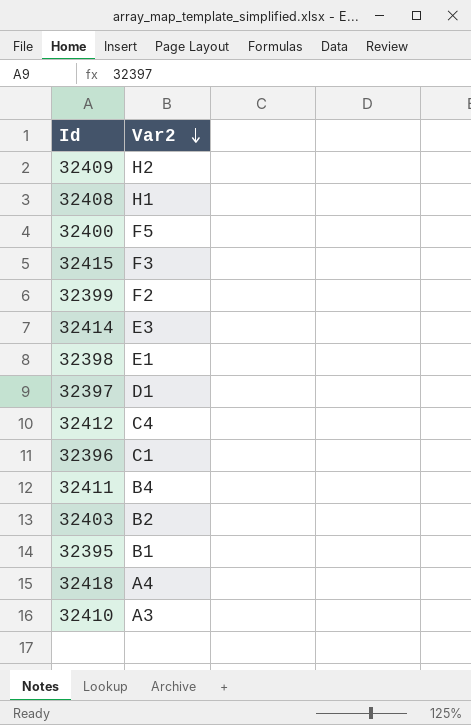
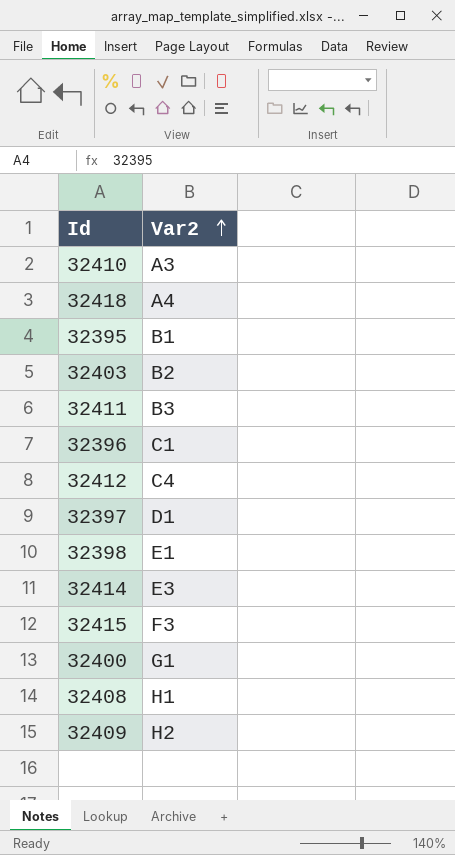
row order: Var2 descending -> Var2 ascending
row 32399: F2 -> none
32411 | Var2: B4 -> B3
32400 | Var2: F5 -> G1

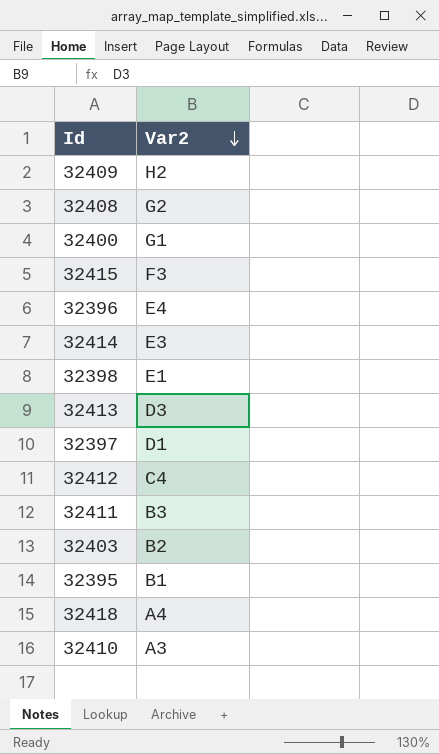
row order: Var2 ascending -> Var2 descending
32408 | Var2: H1 -> G2
32396 | Var2: C1 -> E4
row 32413: none -> D3

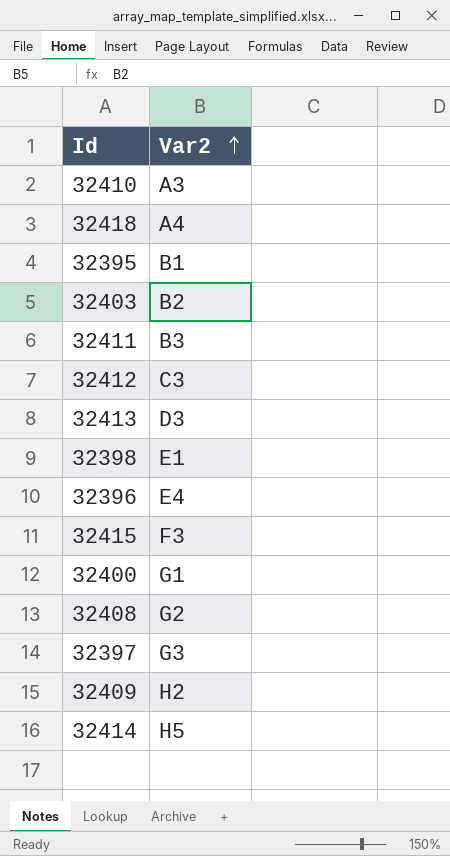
row order: Var2 descending -> Var2 ascending
32412 | Var2: C4 -> C3
32397 | Var2: D1 -> G3
32414 | Var2: E3 -> H5

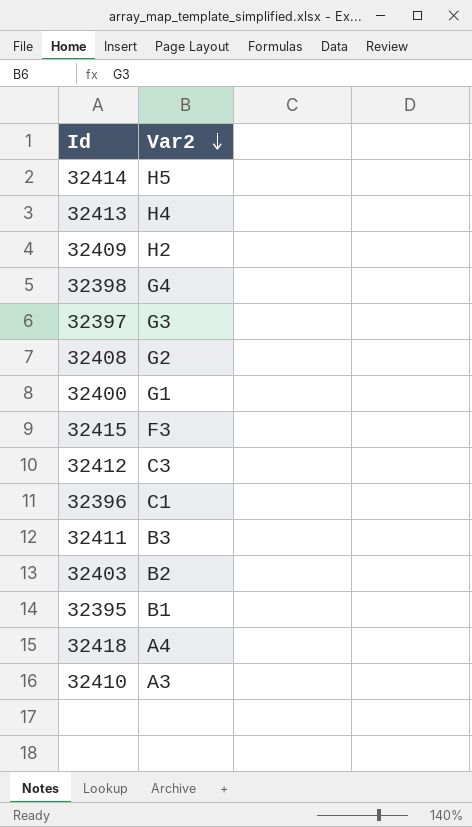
row order: Var2 ascending -> Var2 descending
32413 | Var2: D3 -> H4
32398 | Var2: E1 -> G4
32396 | Var2: E4 -> C1

